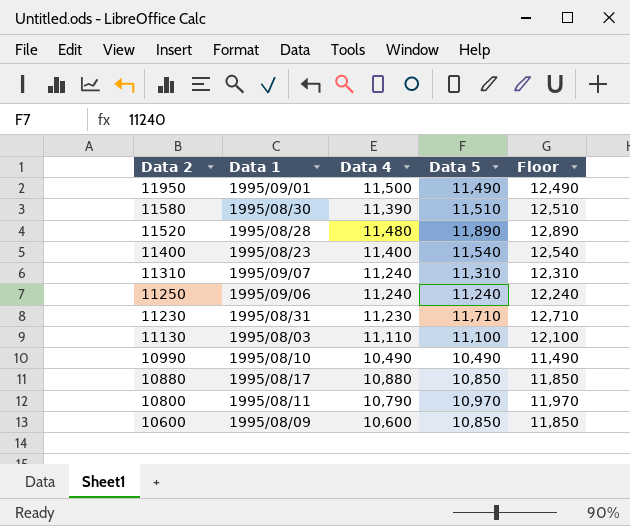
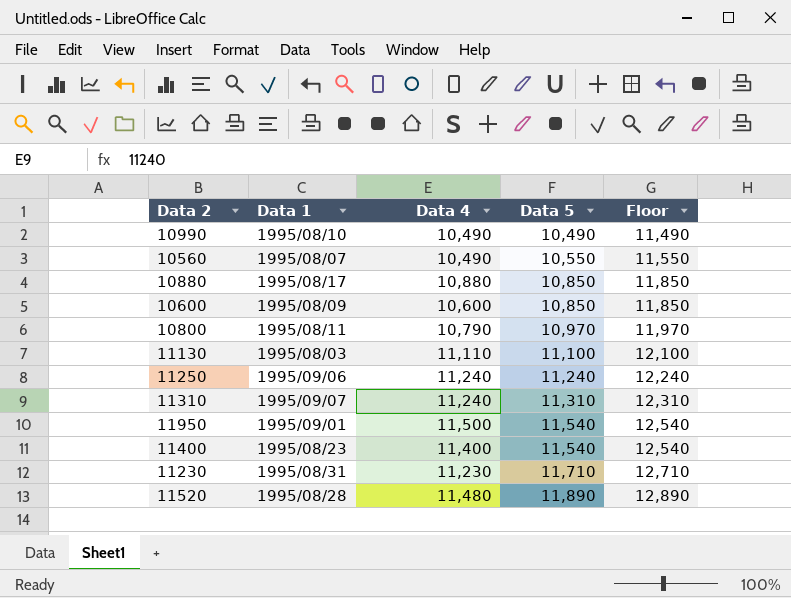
row order: Data 2 descending -> Data 5 ascending
row 11580: 1995/08/30 | 11,390 | 11,510 | 12,510 -> none
row 10560: none -> 1995/08/07 | 10,490 | 10,550 | 11,550
11950 | Data 5: 11,490 -> 11,540
11950 | Floor: 12,490 -> 12,540

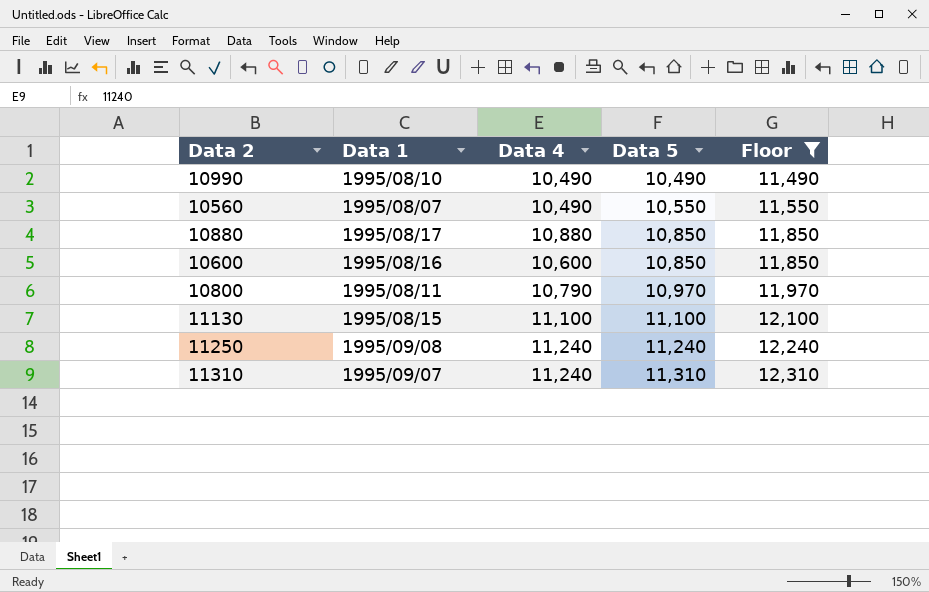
filter: none -> Floor <= 12,310
10600 | Data 1: 1995/08/09 -> 1995/08/16
11130 | Data 1: 1995/08/03 -> 1995/08/15
11130 | Data 4: 11,110 -> 11,100
11250 | Data 1: 1995/09/06 -> 1995/09/08

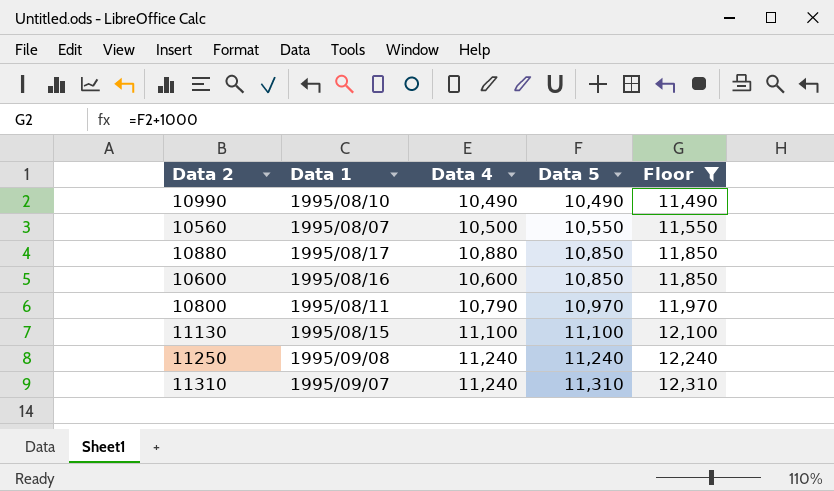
10560 | Data 4: 10,490 -> 10,500

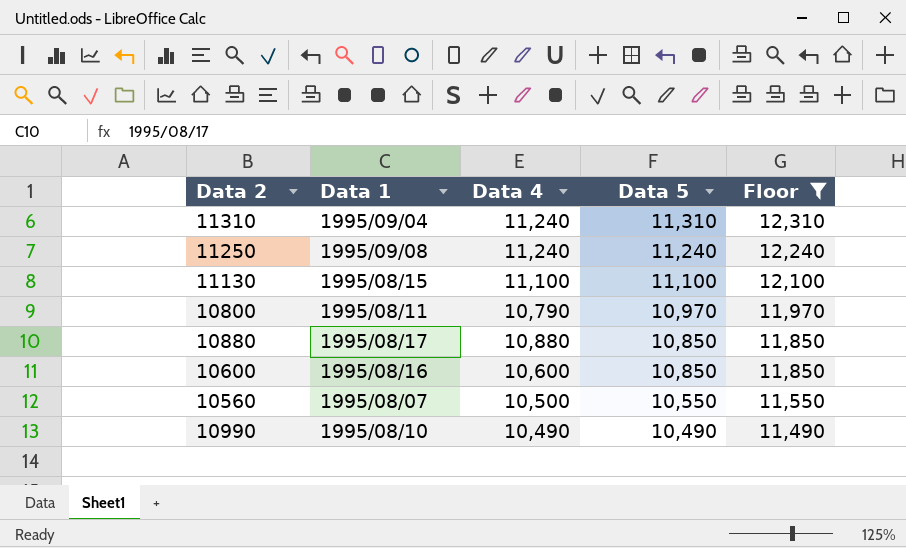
row order: Data 5 ascending -> Data 5 descending
11310 | Data 1: 1995/09/07 -> 1995/09/04

